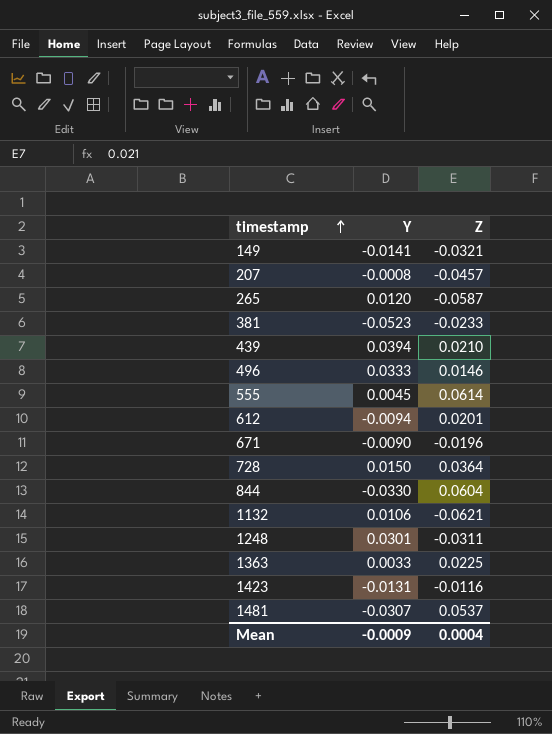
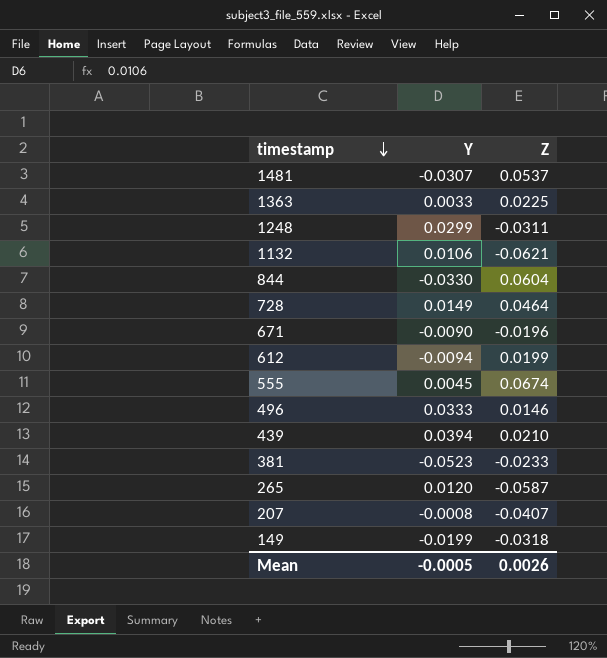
row order: timestamp ascending -> timestamp descending
row 1423: -0.0131 | -0.0116 -> none
1248 | Y: 0.0301 -> 0.0299
728 | Y: 0.0150 -> 0.0149
728 | Z: 0.0364 -> 0.0464
612 | Z: 0.0201 -> 0.0199
555 | Z: 0.0614 -> 0.0674
207 | Z: -0.0457 -> -0.0407
149 | Y: -0.0141 -> -0.0199
149 | Z: -0.0321 -> -0.0318
Mean | Y: -0.0009 -> -0.0005
Mean | Z: 0.0004 -> 0.0026

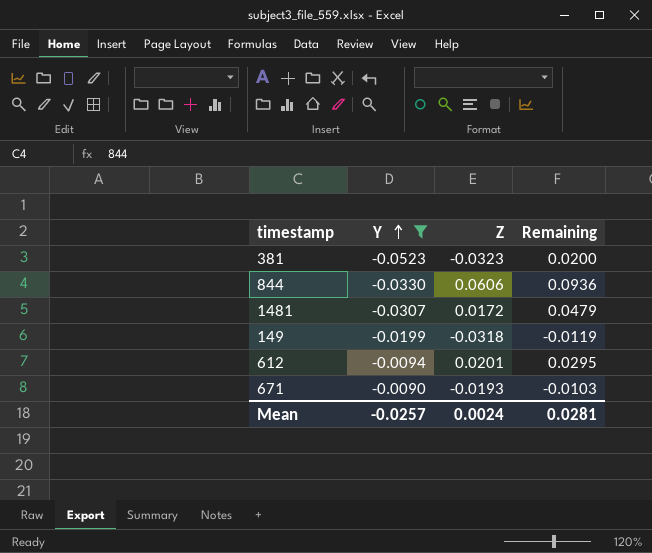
filter: none -> Y <= -0.0090
row order: timestamp descending -> Y ascending
column Remaining | formula: none -> [Z] - [Y]
381 | Z: -0.0233 -> -0.0323
844 | Z: 0.0604 -> 0.0606
1481 | Z: 0.0537 -> 0.0172
612 | Z: 0.0199 -> 0.0201
671 | Z: -0.0196 -> -0.0193
Mean | Y: -0.0005 -> -0.0257
Mean | Z: 0.0026 -> 0.0024

